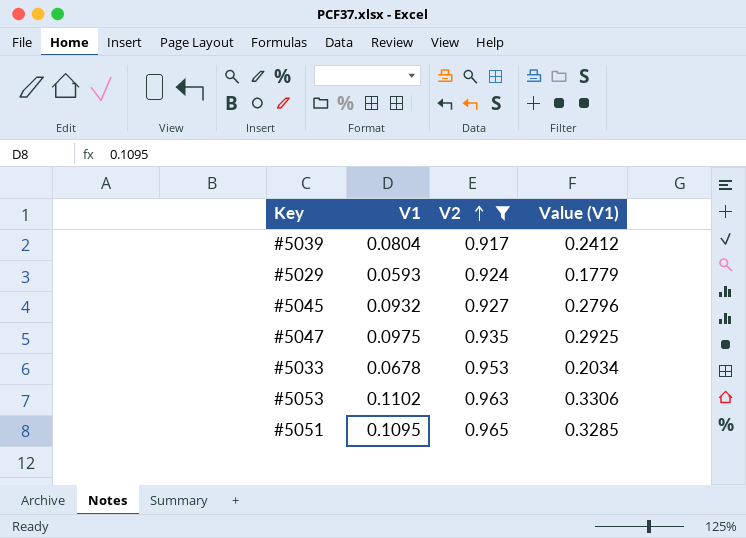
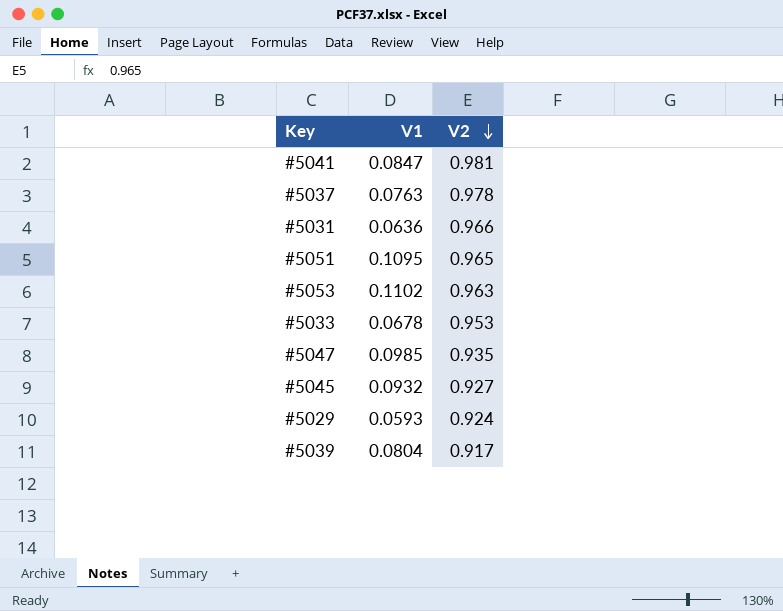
filter: V2 <= 0.965 -> none
row order: V2 ascending -> V2 descending
column Value (V1) | formula: [V1] * 3 -> none
#5047 | V1: 0.0975 -> 0.0985

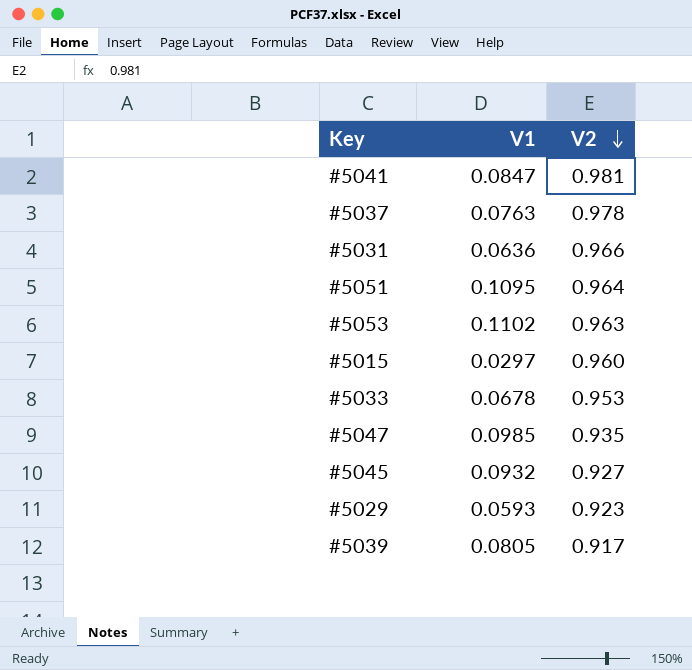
#5051 | V2: 0.965 -> 0.964
row #5015: none -> 0.0297 | 0.960
#5029 | V2: 0.924 -> 0.923
#5039 | V1: 0.0804 -> 0.0805

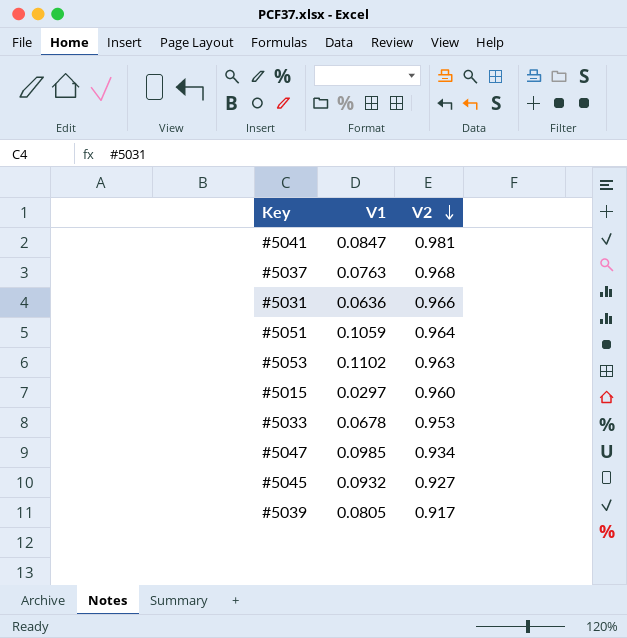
row #5029: 0.0593 | 0.923 -> none
#5037 | V2: 0.978 -> 0.968
#5051 | V1: 0.1095 -> 0.1059
#5047 | V2: 0.935 -> 0.934

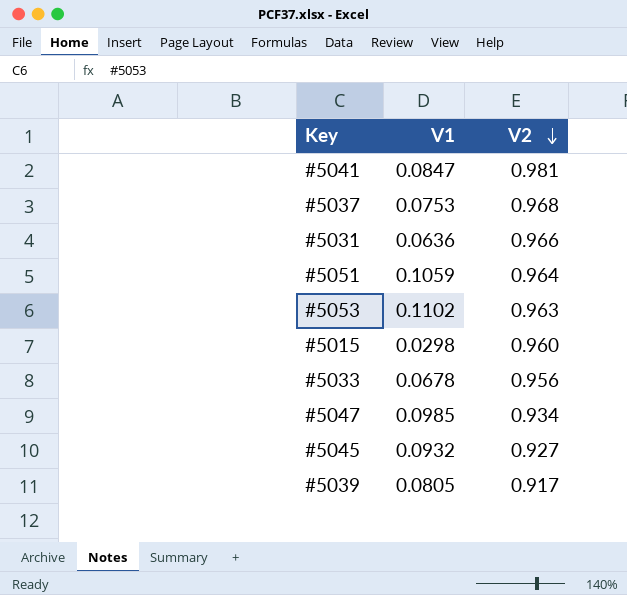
#5037 | V1: 0.0763 -> 0.0753
#5015 | V1: 0.0297 -> 0.0298
#5033 | V2: 0.953 -> 0.956

